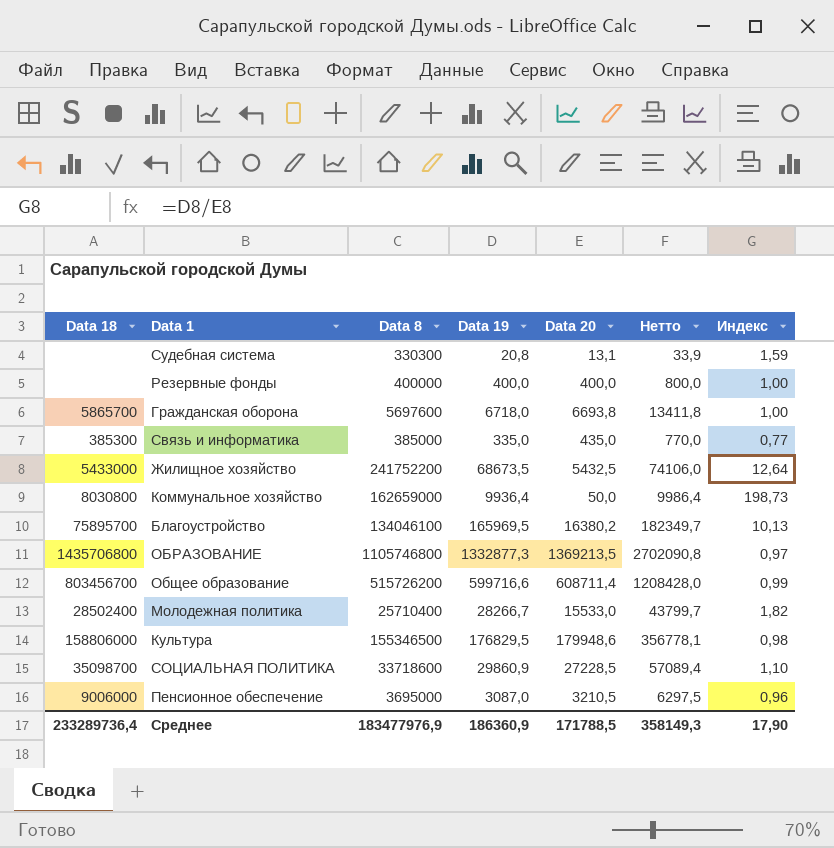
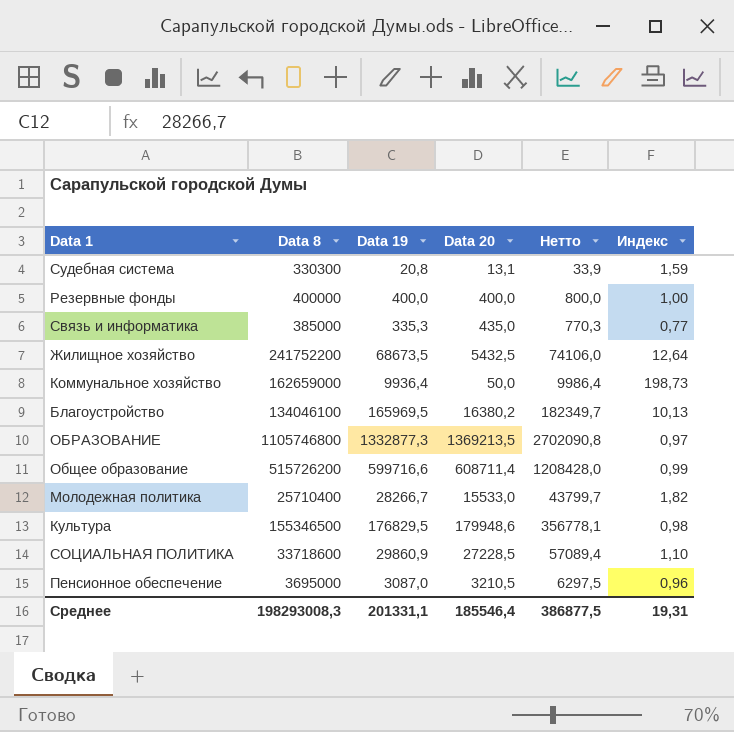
column Data 18 | position: 1 -> none
row Гражданская оборона: 5865700 | 5697600 | 6718,0 | 6693,8 | 13411,8 | 1,00 -> none
Связь и информатика | Data 19: 335,0 -> 335,3
Связь и информатика | Нетто: 770,0 -> 770,3
Среднее | Data 8: 183477976,9 -> 198293008,3
Среднее | Data 19: 186360,9 -> 201331,1
Среднее | Data 20: 171788,5 -> 185546,4
Среднее | Нетто: 358149,3 -> 386877,5
Среднее | Индекс: 17,90 -> 19,31

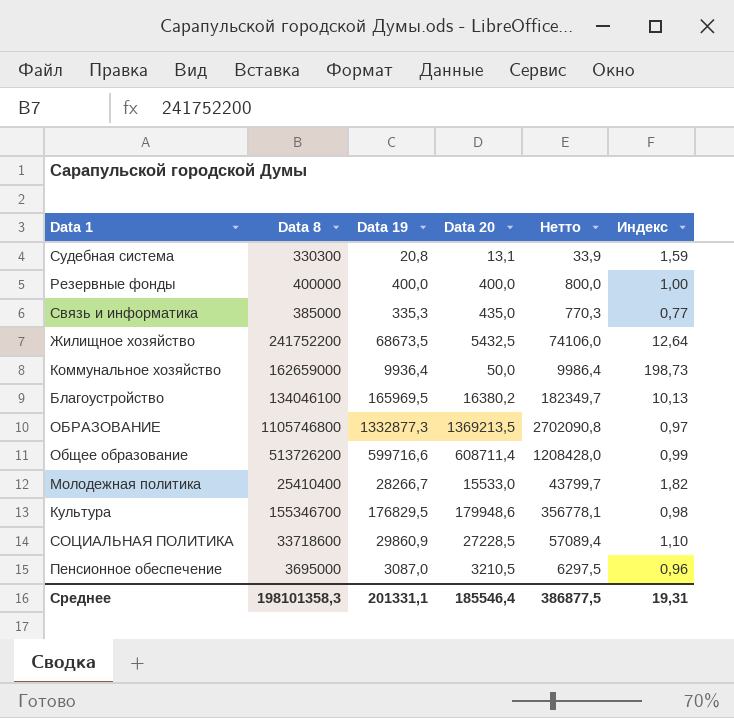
Общее образование | Data 8: 515726200 -> 513726200
Молодежная политика | Data 8: 25710400 -> 25410400
Культура | Data 8: 155346500 -> 155346700
Среднее | Data 8: 198293008,3 -> 198101358,3

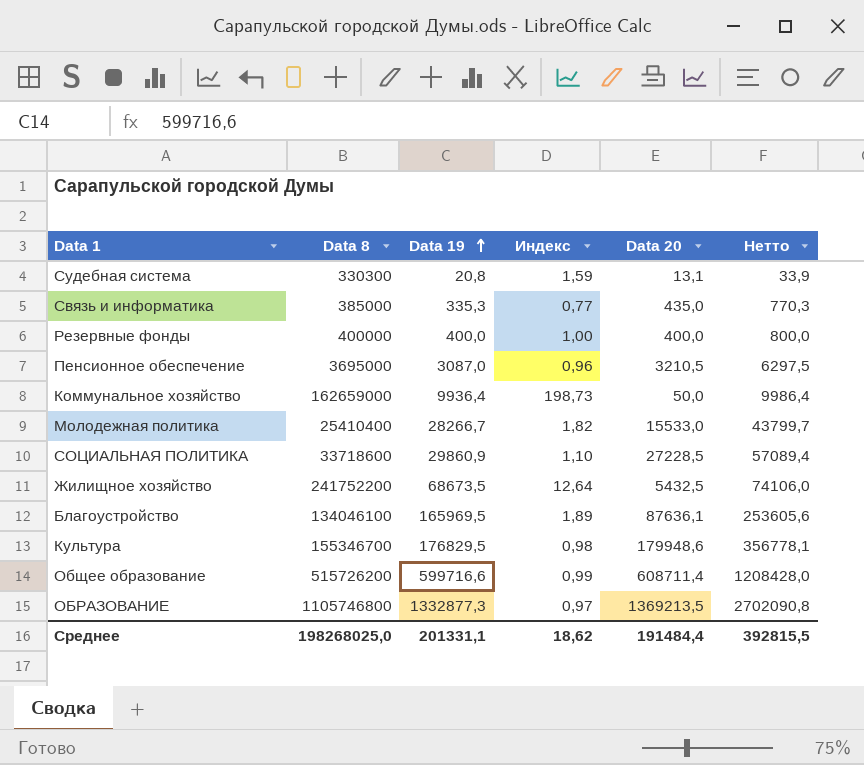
row order: none -> Data 19 ascending
column Индекс | position: 6 -> 4
Благоустройство | Индекс: 10,13 -> 1,89
Благоустройство | Data 20: 16380,2 -> 87636,1
Благоустройство | Нетто: 182349,7 -> 253605,6
Общее образование | Data 8: 513726200 -> 515726200
Среднее | Data 8: 198101358,3 -> 198268025,0
Среднее | Индекс: 19,31 -> 18,62
Среднее | Data 20: 185546,4 -> 191484,4
Среднее | Нетто: 386877,5 -> 392815,5

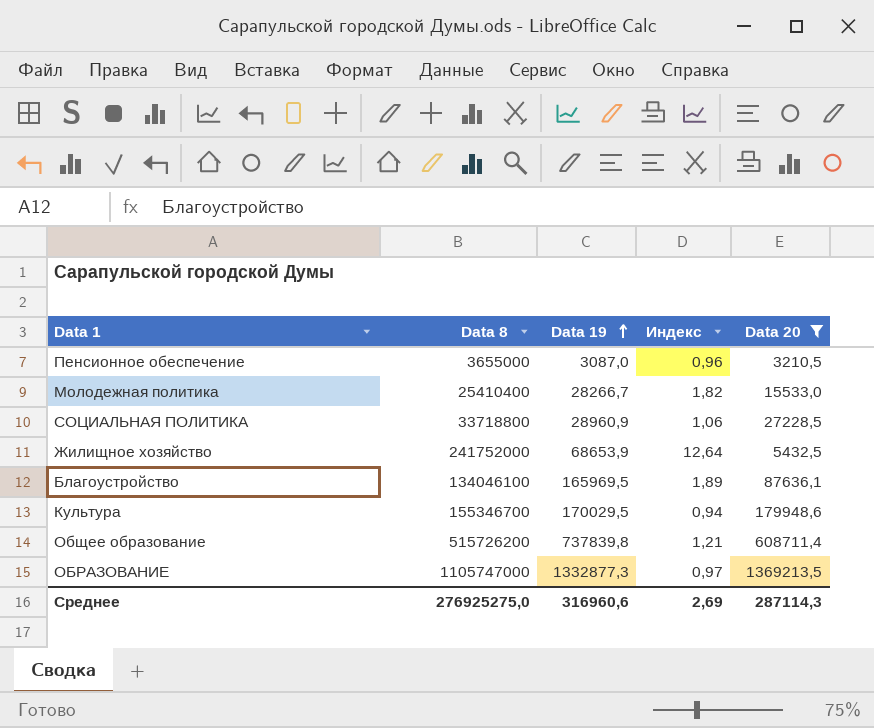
filter: none -> Data 20 >= 3210,5
column Нетто | formula: [Data 19] + [Data 20] -> none
Пенсионное обеспечение | Data 8: 3695000 -> 3655000
СОЦИАЛЬНАЯ ПОЛИТИКА | Data 8: 33718600 -> 33718800
СОЦИАЛЬНАЯ ПОЛИТИКА | Data 19: 29860,9 -> 28960,9
СОЦИАЛЬНАЯ ПОЛИТИКА | Индекс: 1,10 -> 1,06
Жилищное хозяйство | Data 8: 241752200 -> 241752000
Жилищное хозяйство | Data 19: 68673,5 -> 68653,9
Культура | Data 19: 176829,5 -> 170029,5
Культура | Индекс: 0,98 -> 0,94
Общее образование | Data 19: 599716,6 -> 737839,8
Общее образование | Индекс: 0,99 -> 1,21
ОБРАЗОВАНИЕ | Data 8: 1105746800 -> 1105747000
Среднее | Data 8: 198268025,0 -> 276925275,0
Среднее | Data 19: 201331,1 -> 316960,6
Среднее | Индекс: 18,62 -> 2,69
Среднее | Data 20: 191484,4 -> 287114,3

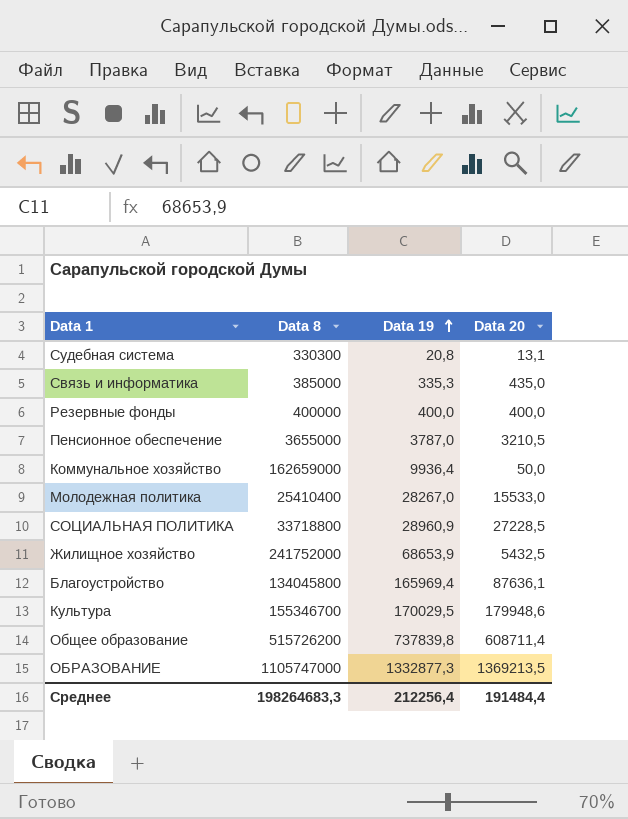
filter: Data 20 >= 3210,5 -> none
column Индекс | formula: [Data 19] / [Data 20] -> none
Пенсионное обеспечение | Data 19: 3087,0 -> 3787,0
Молодежная политика | Data 19: 28266,7 -> 28267,0
Благоустройство | Data 8: 134046100 -> 134045800
Благоустройство | Data 19: 165969,5 -> 165969,4
Среднее | Data 8: 276925275,0 -> 198264683,3
Среднее | Data 19: 316960,6 -> 212256,4
Среднее | Data 20: 287114,3 -> 191484,4

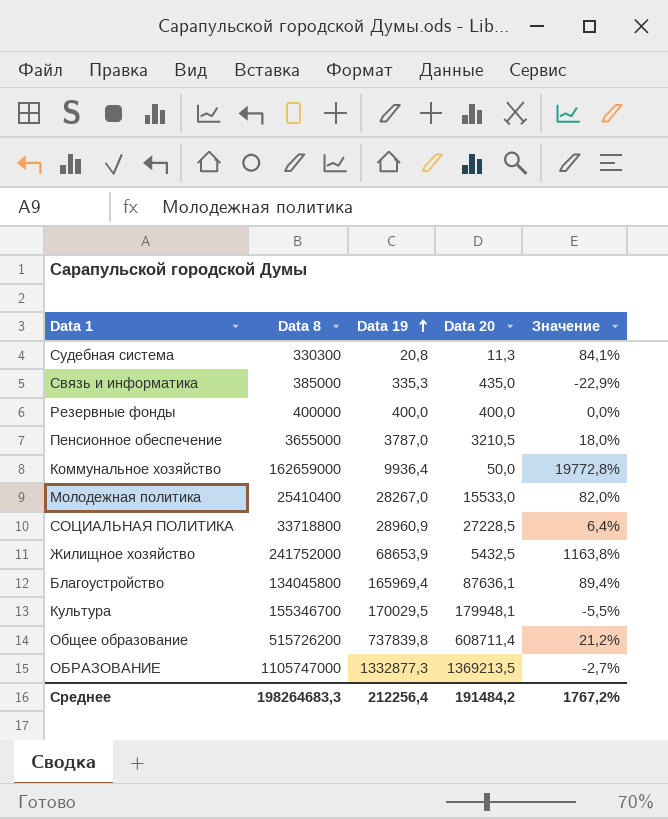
column Значение | formula: none -> ([Data 19] - [Data 20]) / [Data 20]
Судебная система | Data 20: 13,1 -> 11,3
Культура | Data 20: 179948,6 -> 179948,1
Среднее | Data 20: 191484,4 -> 191484,2

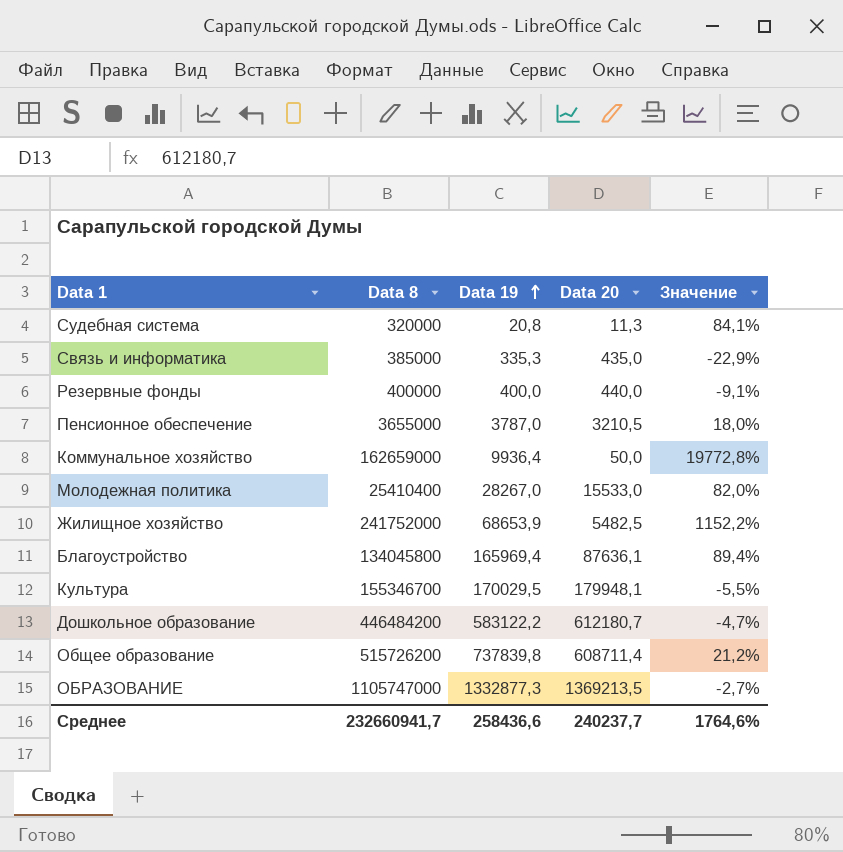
row СОЦИАЛЬНАЯ ПОЛИТИКА: 33718800 | 28960,9 | 27228,5 | 6,4% -> none
Судебная система | Data 8: 330300 -> 320000
Резервные фонды | Data 20: 400,0 -> 440,0
Резервные фонды | Значение: 0,0% -> -9,1%
Жилищное хозяйство | Data 20: 5432,5 -> 5482,5
Жилищное хозяйство | Значение: 1163,8% -> 1152,2%
row Дошкольное образование: none -> 446484200 | 583122,2 | 612180,7 | -4,7%
Среднее | Data 8: 198264683,3 -> 232660941,7
Среднее | Data 19: 212256,4 -> 258436,6
Среднее | Data 20: 191484,2 -> 240237,7
Среднее | Значение: 1767,2% -> 1764,6%

